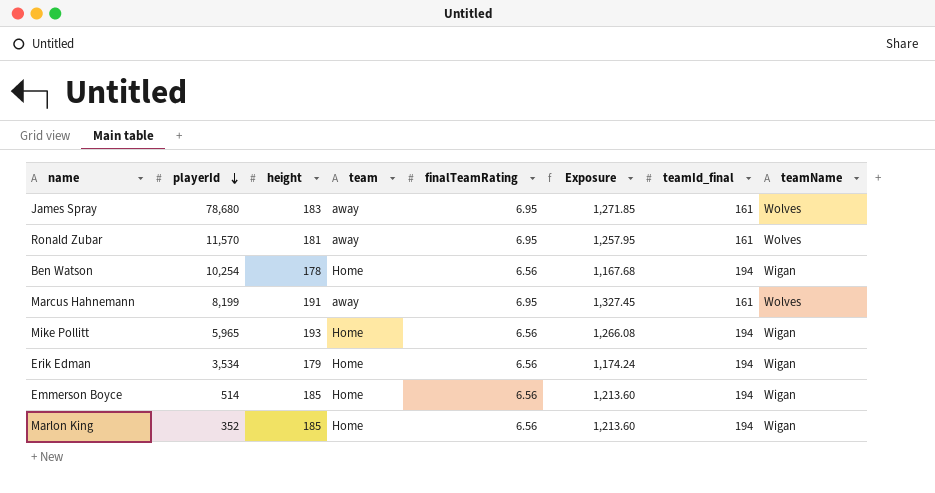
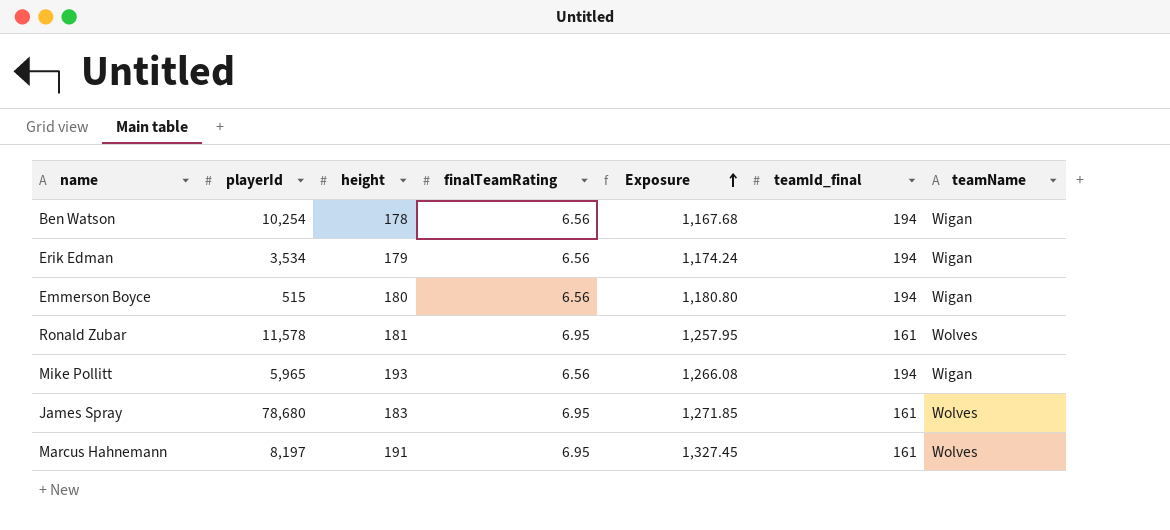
row order: playerId descending -> Exposure ascending
column team | position: 4 -> none
row Marlon King: 352 | 185 | Home | 6.56 | 1,213.60 | 194 | Wigan -> none
Emmerson Boyce | playerId: 514 -> 515
Emmerson Boyce | height: 185 -> 180
Emmerson Boyce | Exposure: 1,213.60 -> 1,180.80
Ronald Zubar | playerId: 11,570 -> 11,578
Marcus Hahnemann | playerId: 8,199 -> 8,197

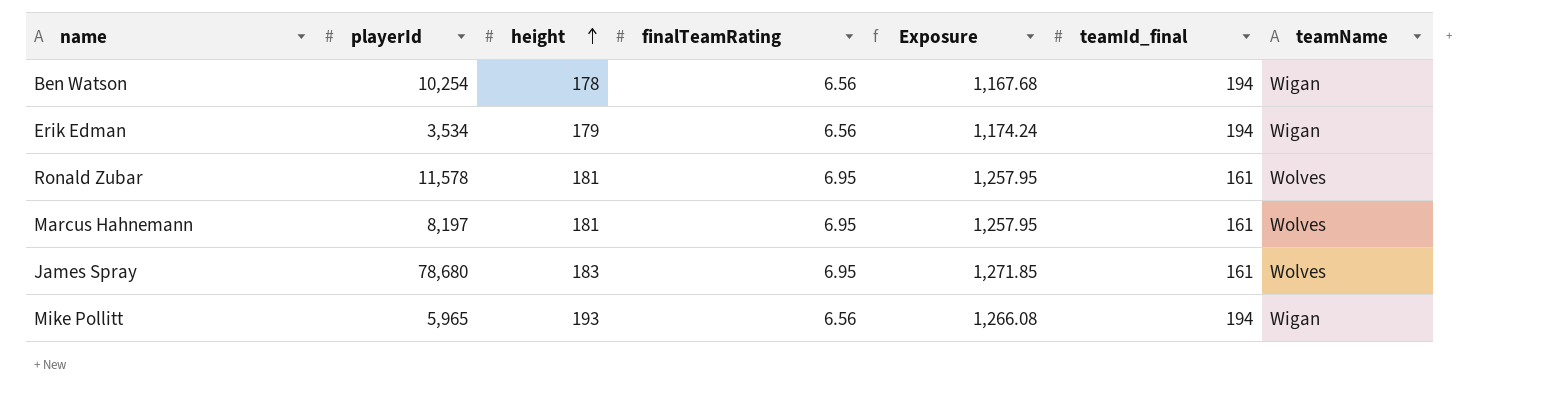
row order: Exposure ascending -> height ascending
row Emmerson Boyce: 515 | 180 | 6.56 | 1,180.80 | 194 | Wigan -> none
Marcus Hahnemann | height: 191 -> 181
Marcus Hahnemann | Exposure: 1,327.45 -> 1,257.95

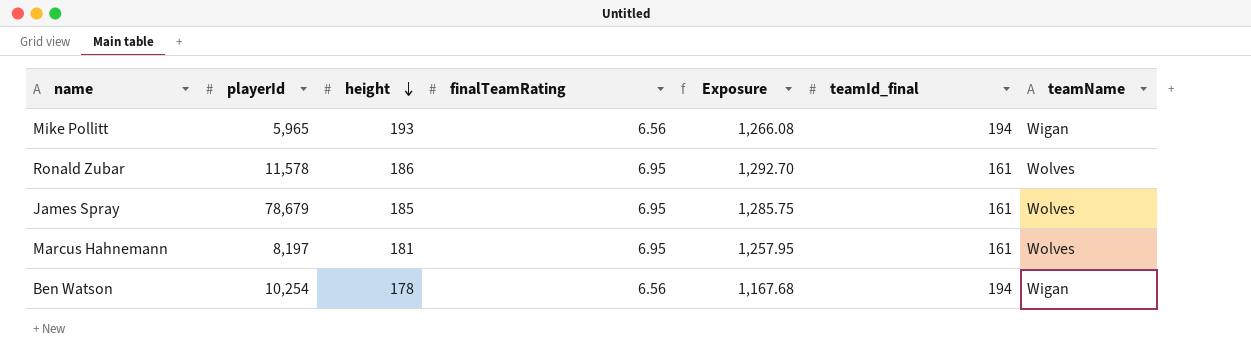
row order: height ascending -> height descending
row Erik Edman: 3,534 | 179 | 6.56 | 1,174.24 | 194 | Wigan -> none
Ronald Zubar | height: 181 -> 186
Ronald Zubar | Exposure: 1,257.95 -> 1,292.70
James Spray | playerId: 78,680 -> 78,679
James Spray | height: 183 -> 185
James Spray | Exposure: 1,271.85 -> 1,285.75

